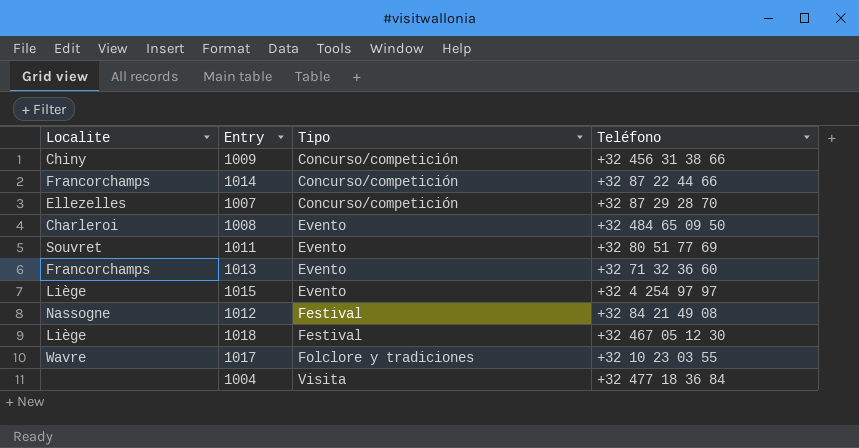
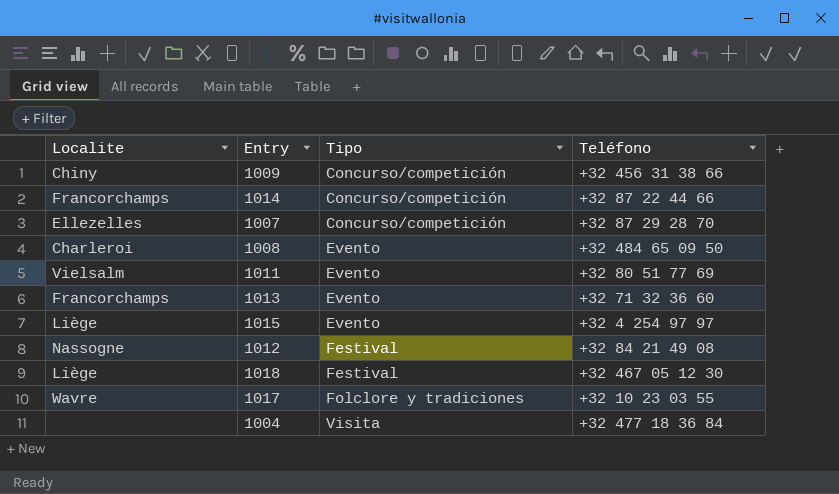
1011 | Localite: Souvret -> Vielsalm

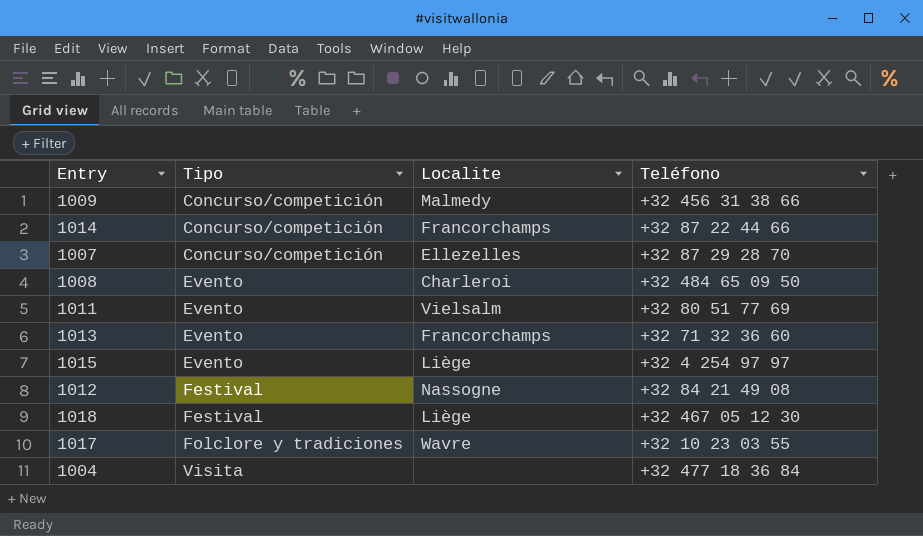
column Localite | position: 1 -> 3
1009 | Localite: Chiny -> Malmedy

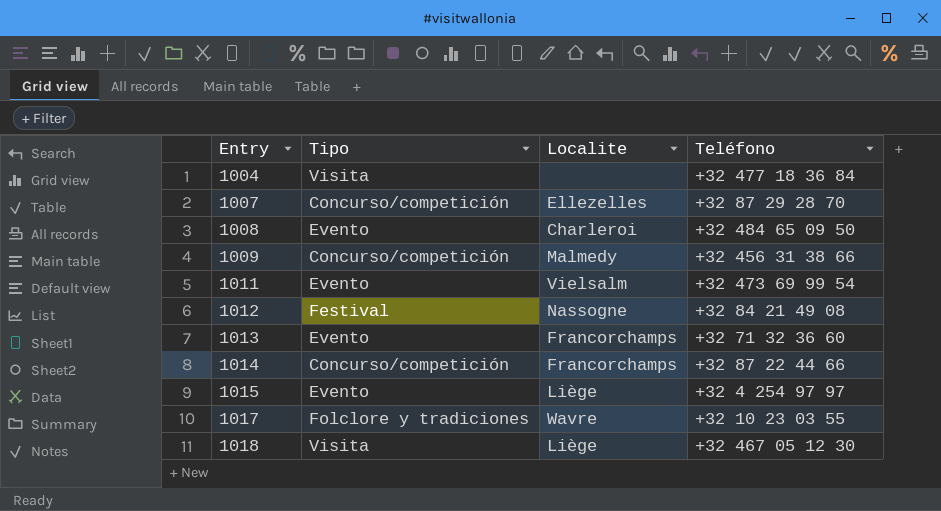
row order: Tipo ascending -> Entry ascending
1011 | Teléfono: +32 80 51 77 69 -> +32 473 69 99 54
1018 | Tipo: Festival -> Visita

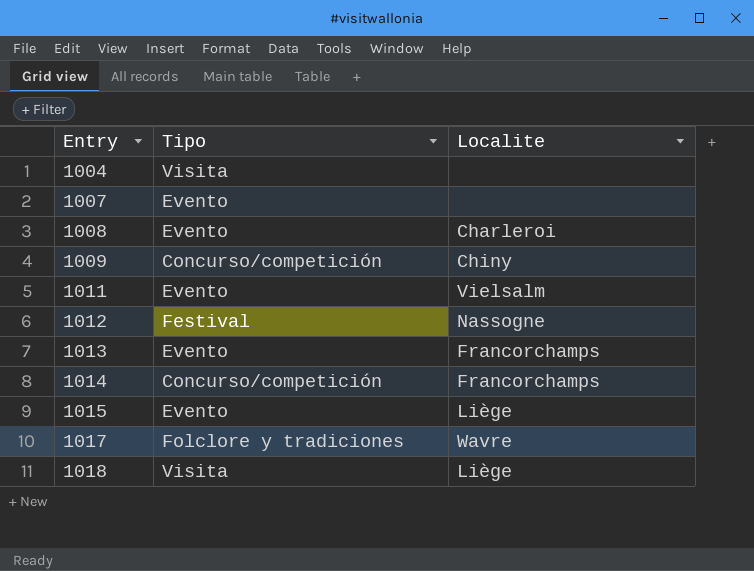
column Teléfono | position: 4 -> none
1007 | Tipo: Concurso/competición -> Evento
1007 | Localite: Ellezelles -> none
1009 | Localite: Malmedy -> Chiny

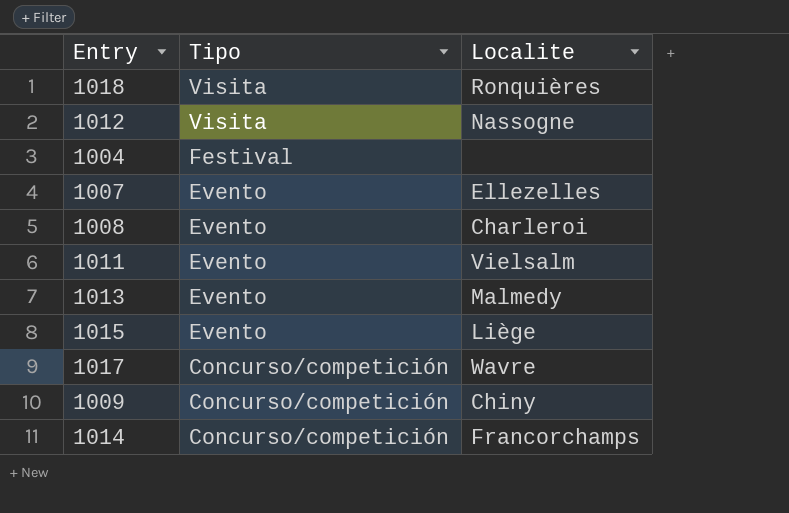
row order: Entry ascending -> Tipo descending
1018 | Localite: Liège -> Ronquières
1012 | Tipo: Festival -> Visita
1004 | Tipo: Visita -> Festival
1007 | Localite: none -> Ellezelles
1013 | Localite: Francorchamps -> Malmedy
1017 | Tipo: Folclore y tradiciones -> Concurso/competición

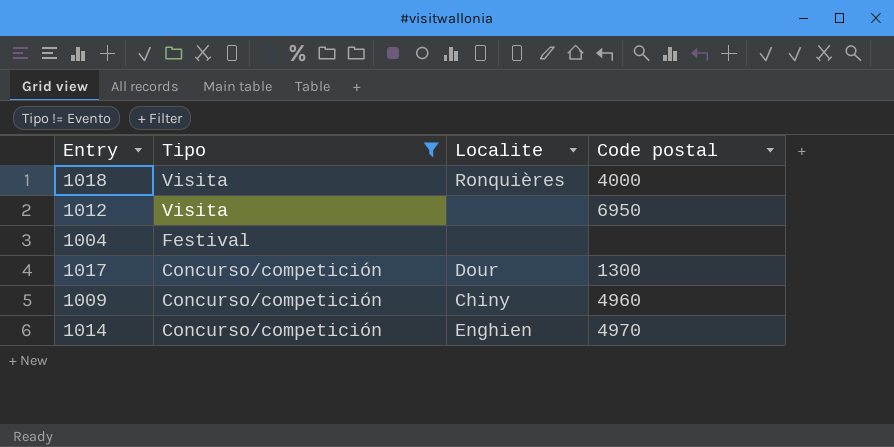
filter: none -> Tipo != Evento
column Code postal | position: none -> 4
1012 | Localite: Nassogne -> none
1017 | Localite: Wavre -> Dour
1014 | Localite: Francorchamps -> Enghien

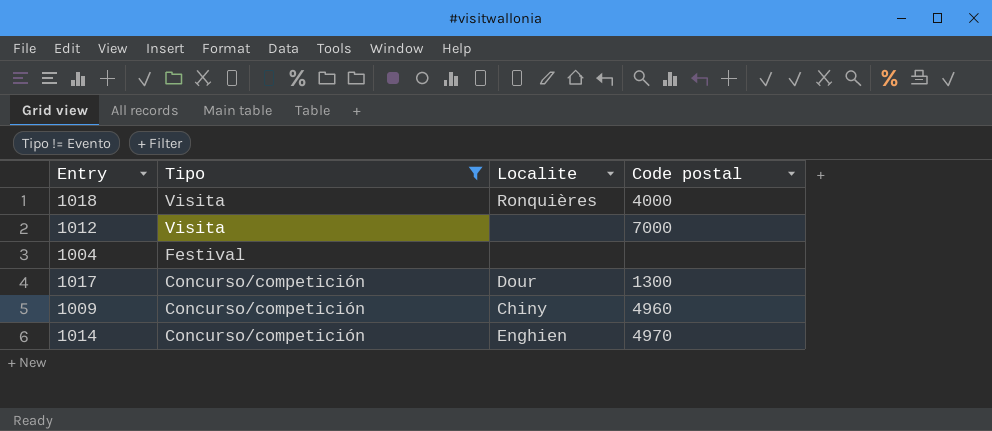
1012 | Code postal: 6950 -> 7000

